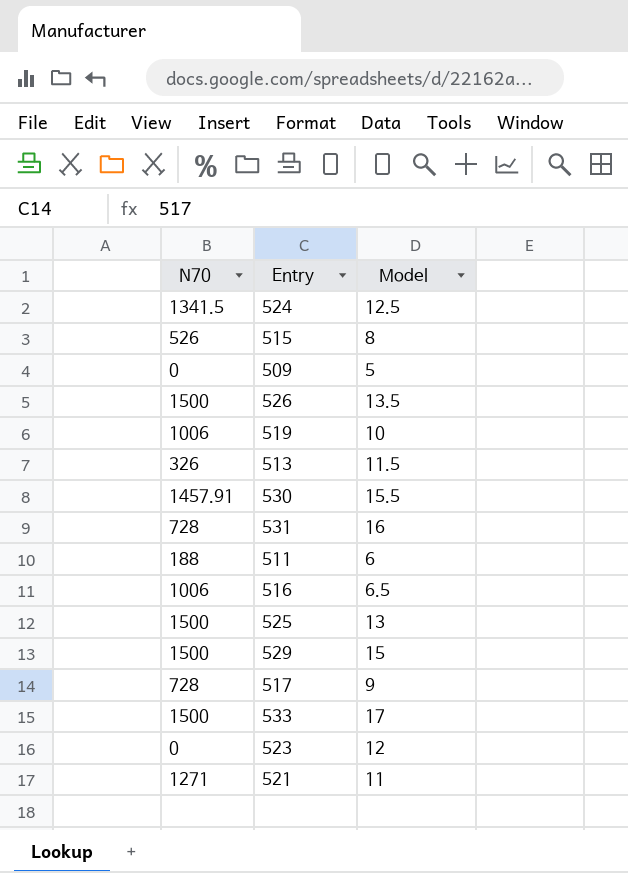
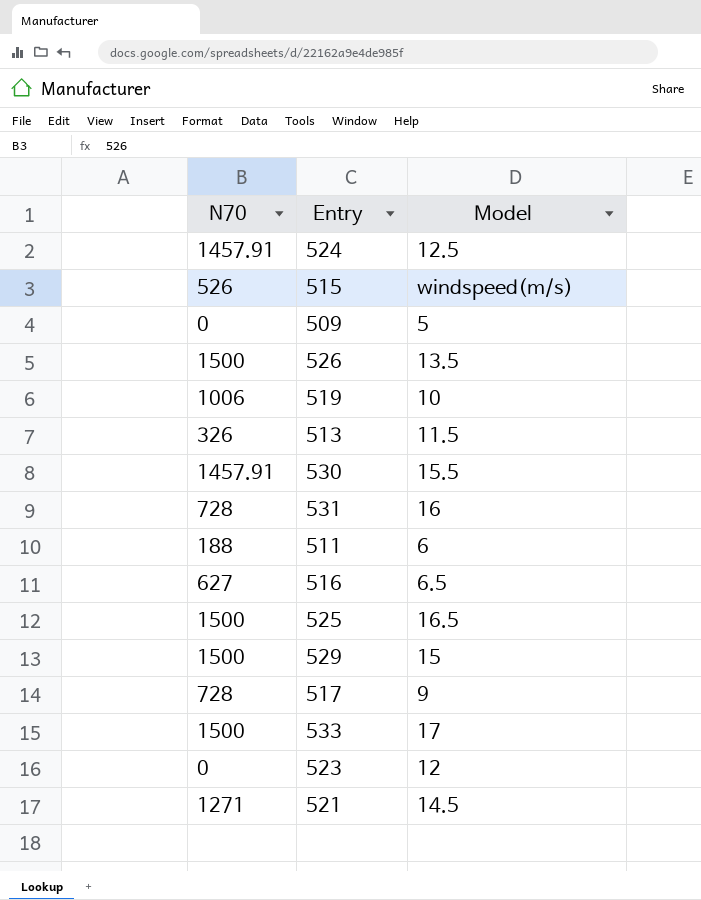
524 | N70: 1341.5 -> 1457.91
515 | Model: 8 -> windspeed(m/s)
516 | N70: 1006 -> 627
525 | Model: 13 -> 16.5
521 | Model: 11 -> 14.5

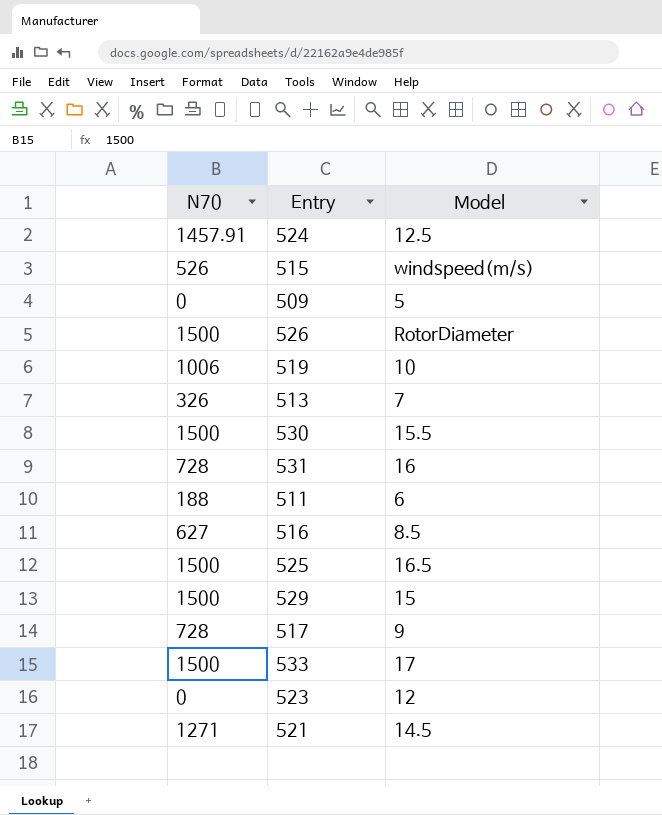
526 | Model: 13.5 -> RotorDiameter
513 | Model: 11.5 -> 7
530 | N70: 1457.91 -> 1500
516 | Model: 6.5 -> 8.5

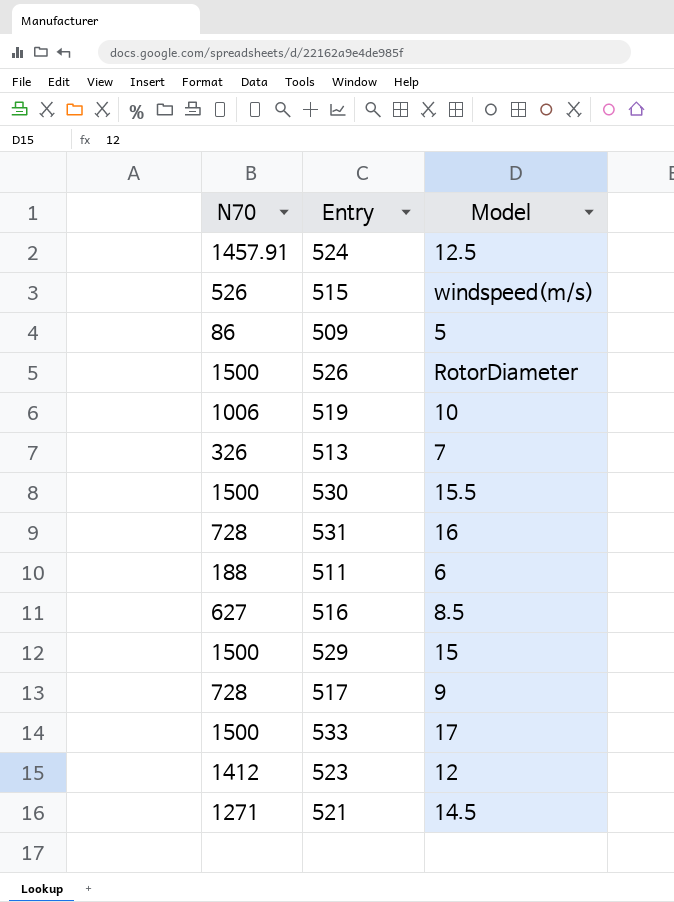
row 525: 1500 | 16.5 -> none
509 | N70: 0 -> 86
523 | N70: 0 -> 1412

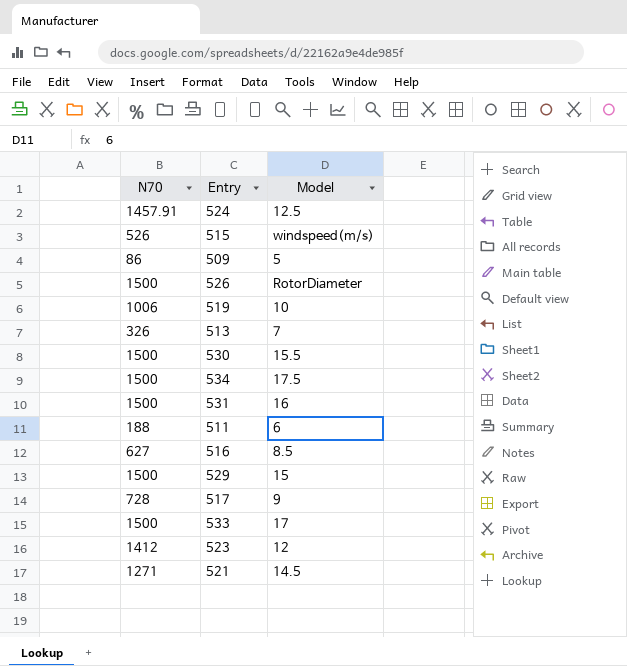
row 534: none -> 1500 | 17.5
531 | N70: 728 -> 1500

